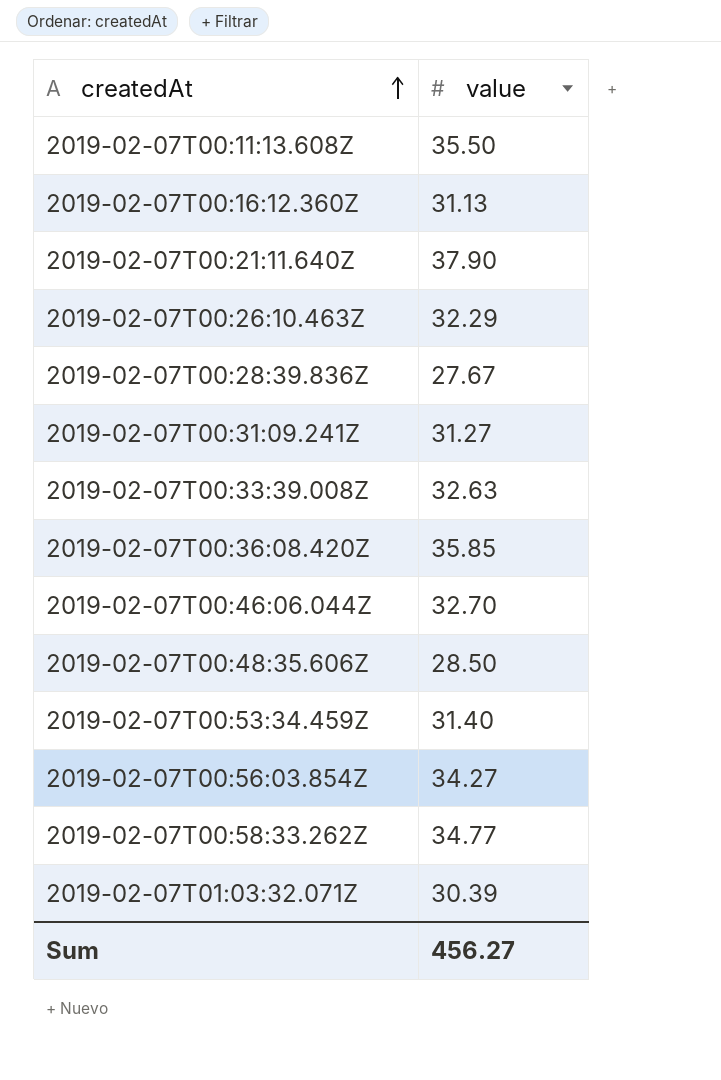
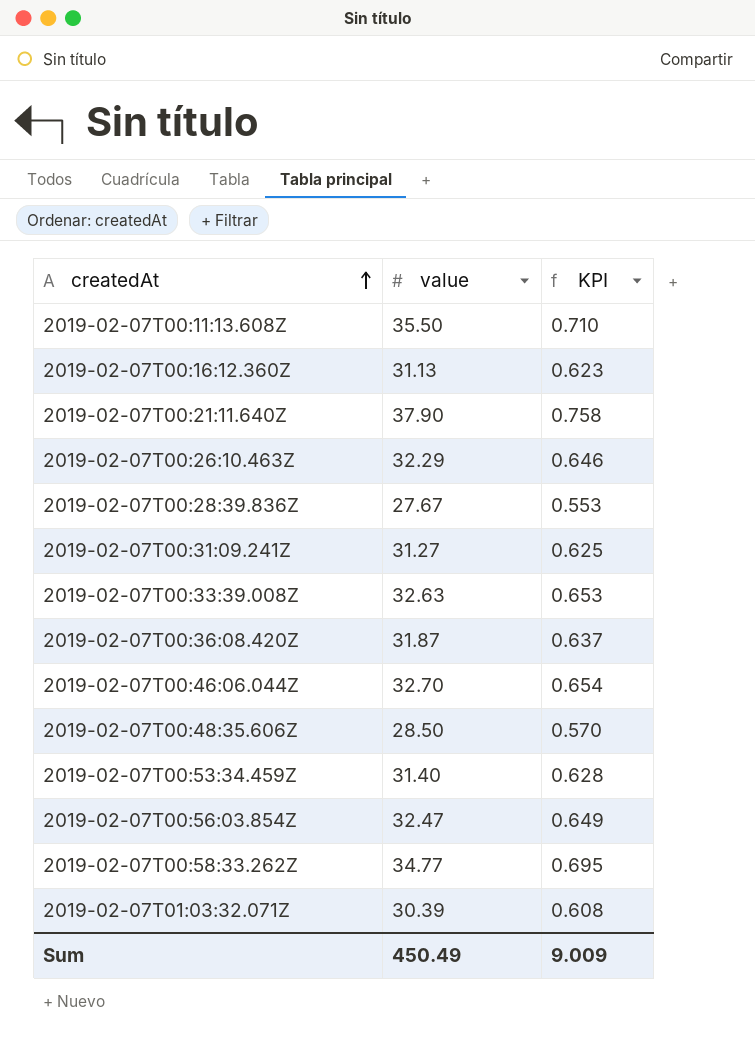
column KPI | formula: none -> [value] * 0.02
2019-02-07T00:36:08.420Z | value: 35.85 -> 31.87
2019-02-07T00:56:03.854Z | value: 34.27 -> 32.47
Sum | value: 456.27 -> 450.49

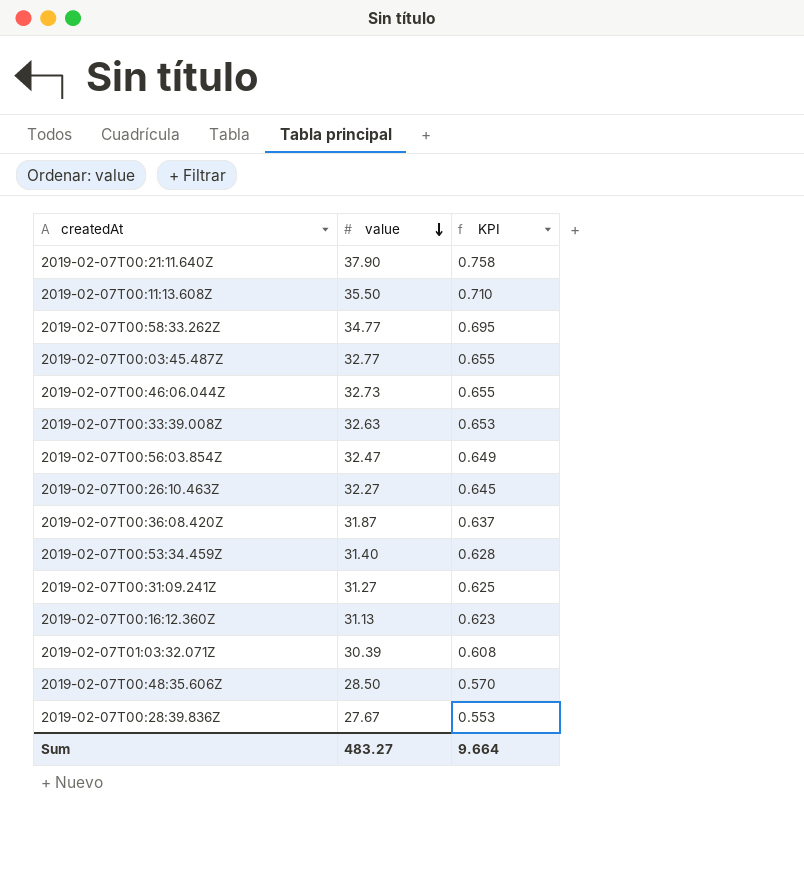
row order: createdAt ascending -> value descending
row 2019-02-07T00:03:45.487Z: none -> 32.77 | 0.655
2019-02-07T00:46:06.044Z | value: 32.70 -> 32.73
2019-02-07T00:46:06.044Z | KPI: 0.654 -> 0.655
2019-02-07T00:26:10.463Z | value: 32.29 -> 32.27
2019-02-07T00:26:10.463Z | KPI: 0.646 -> 0.645
Sum | value: 450.49 -> 483.27
Sum | KPI: 9.009 -> 9.664

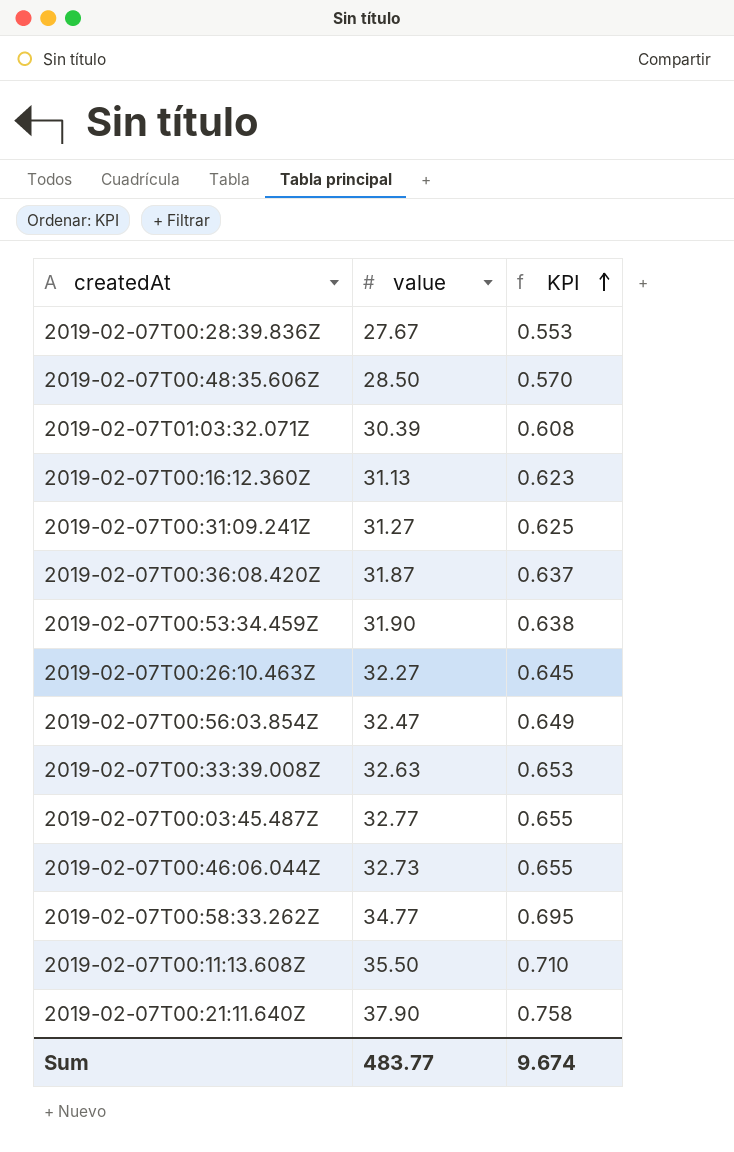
row order: value descending -> KPI ascending
2019-02-07T00:53:34.459Z | value: 31.40 -> 31.90
2019-02-07T00:53:34.459Z | KPI: 0.628 -> 0.638
Sum | value: 483.27 -> 483.77
Sum | KPI: 9.664 -> 9.674

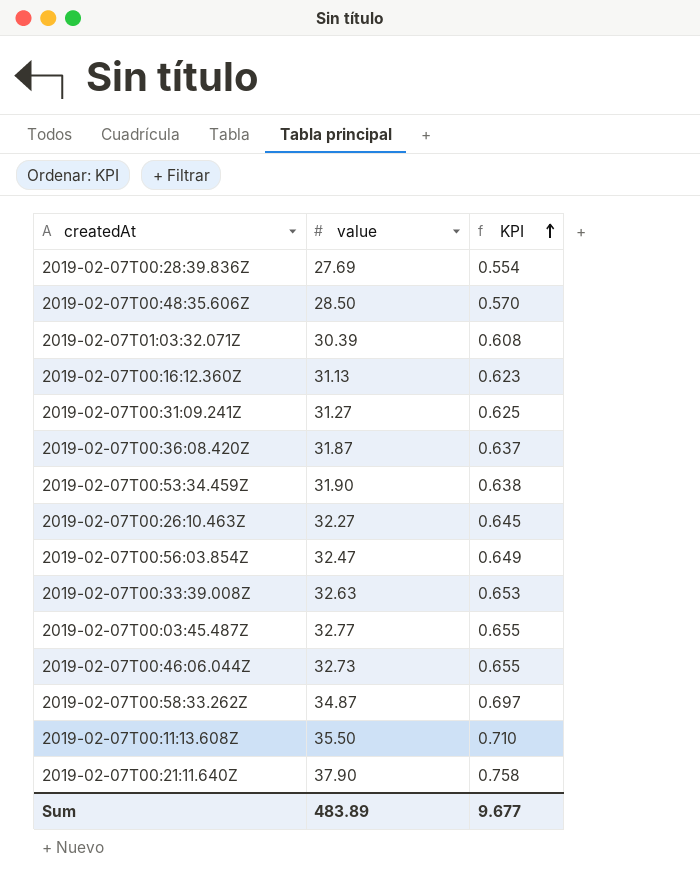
2019-02-07T00:28:39.836Z | value: 27.67 -> 27.69
2019-02-07T00:28:39.836Z | KPI: 0.553 -> 0.554
2019-02-07T00:58:33.262Z | value: 34.77 -> 34.87
2019-02-07T00:58:33.262Z | KPI: 0.695 -> 0.697
Sum | value: 483.77 -> 483.89
Sum | KPI: 9.674 -> 9.677

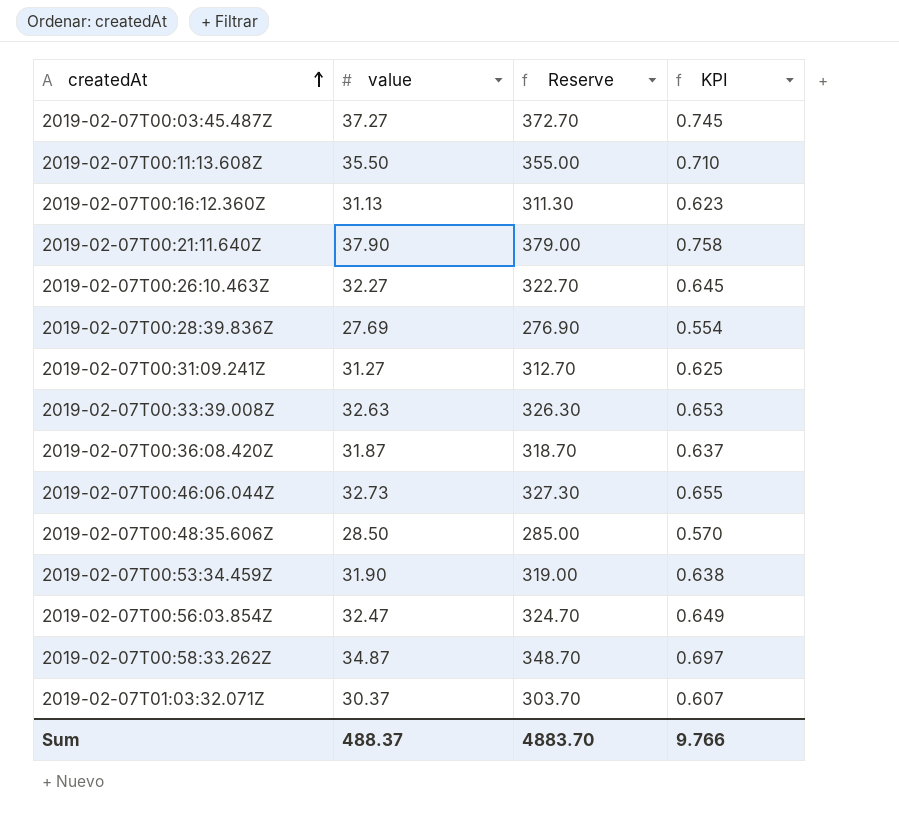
row order: KPI ascending -> createdAt ascending
column Reserve | formula: none -> [value] * 10
2019-02-07T00:03:45.487Z | value: 32.77 -> 37.27
2019-02-07T00:03:45.487Z | KPI: 0.655 -> 0.745
2019-02-07T01:03:32.071Z | value: 30.39 -> 30.37
2019-02-07T01:03:32.071Z | KPI: 0.608 -> 0.607
Sum | value: 483.89 -> 488.37
Sum | KPI: 9.677 -> 9.766

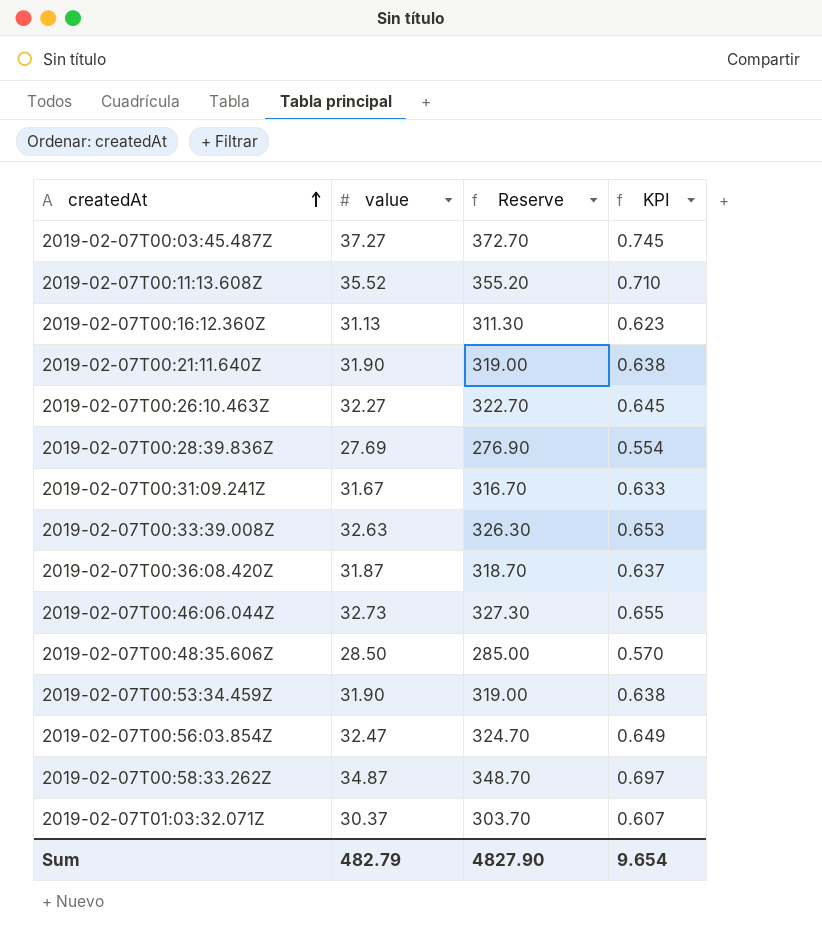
2019-02-07T00:11:13.608Z | value: 35.50 -> 35.52
2019-02-07T00:11:13.608Z | Reserve: 355.00 -> 355.20
2019-02-07T00:21:11.640Z | value: 37.90 -> 31.90
2019-02-07T00:21:11.640Z | Reserve: 379.00 -> 319.00
2019-02-07T00:21:11.640Z | KPI: 0.758 -> 0.638
2019-02-07T00:31:09.241Z | value: 31.27 -> 31.67
2019-02-07T00:31:09.241Z | Reserve: 312.70 -> 316.70
2019-02-07T00:31:09.241Z | KPI: 0.625 -> 0.633
Sum | value: 488.37 -> 482.79
Sum | Reserve: 4883.70 -> 4827.90
Sum | KPI: 9.766 -> 9.654

